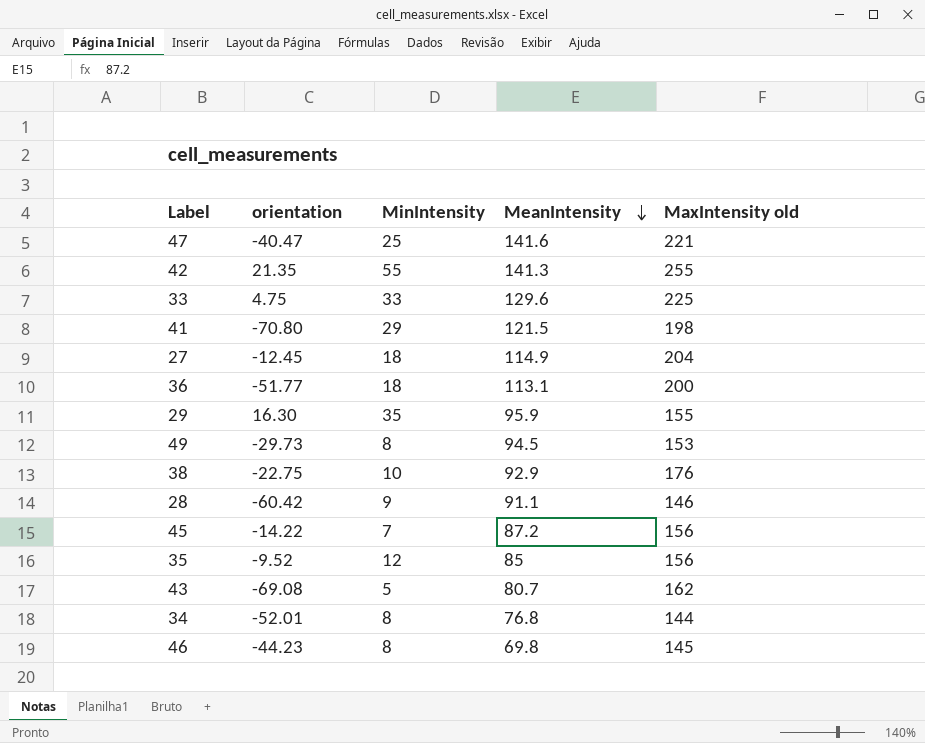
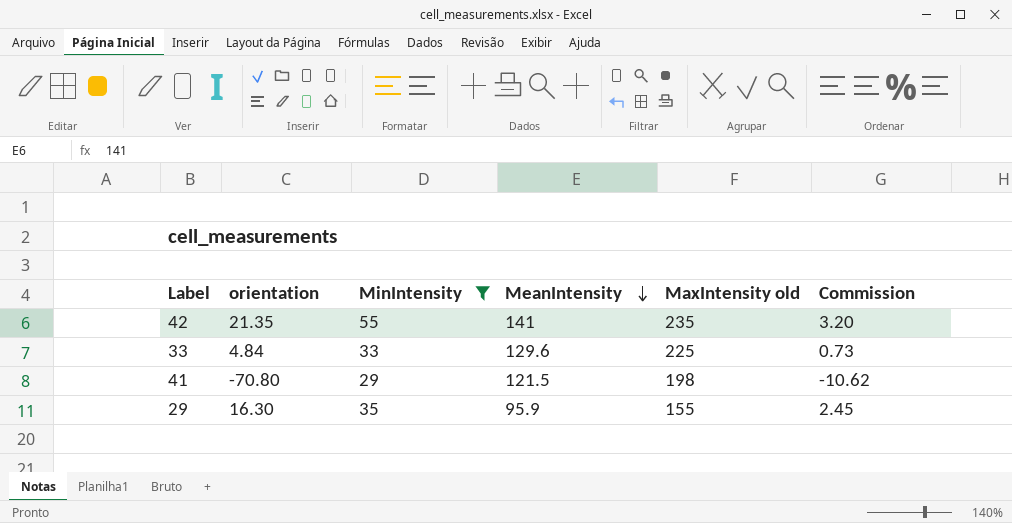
filter: none -> MinIntensity >= 29
column Commission | formula: none -> [orientation] * 0.15
42 | MeanIntensity: 141.3 -> 141
42 | MaxIntensity old: 255 -> 235
33 | orientation: 4.75 -> 4.84

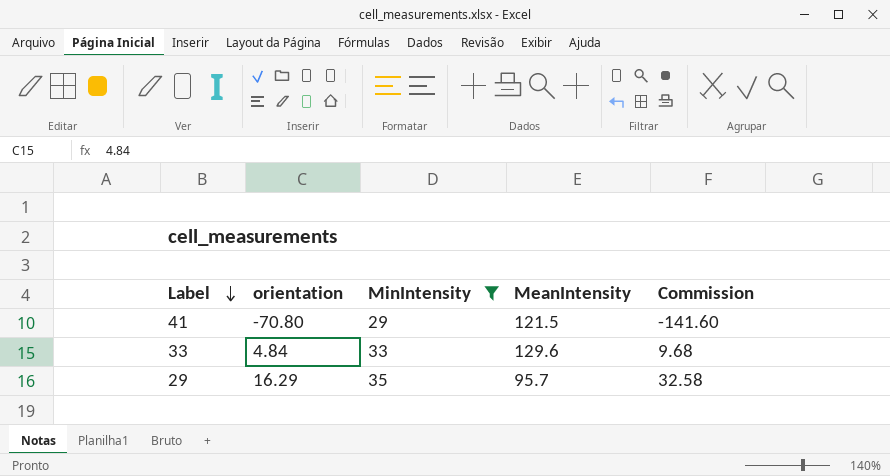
row order: MeanIntensity descending -> Label descending
column MaxIntensity old | position: 5 -> none
column Commission | formula: [orientation] * 0.15 -> [orientation] * 2
row 42: 21.35 | 55 | 141 | 235 | 3.20 -> none
29 | orientation: 16.30 -> 16.29
29 | MeanIntensity: 95.9 -> 95.7

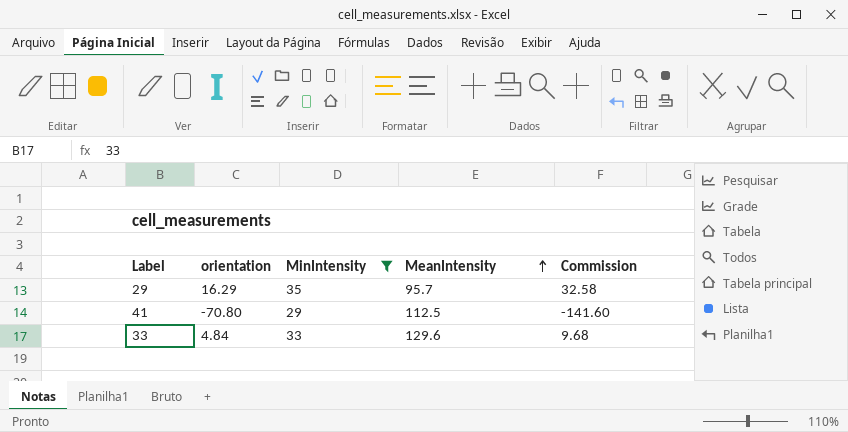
row order: Label descending -> MeanIntensity ascending
41 | MeanIntensity: 121.5 -> 112.5

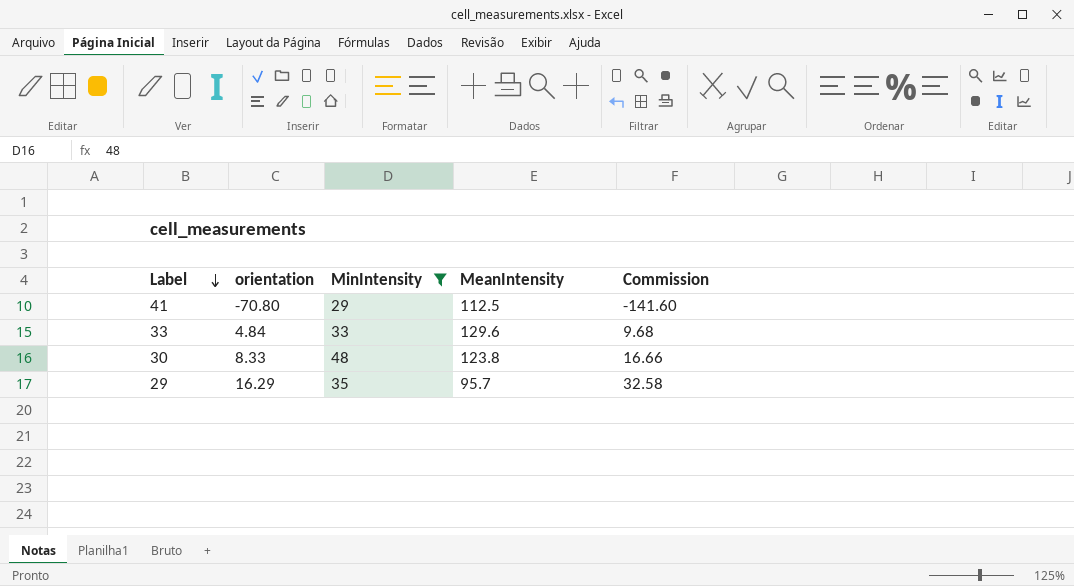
row order: MeanIntensity ascending -> Label descending
row 30: none -> 8.33 | 48 | 123.8 | 16.66

